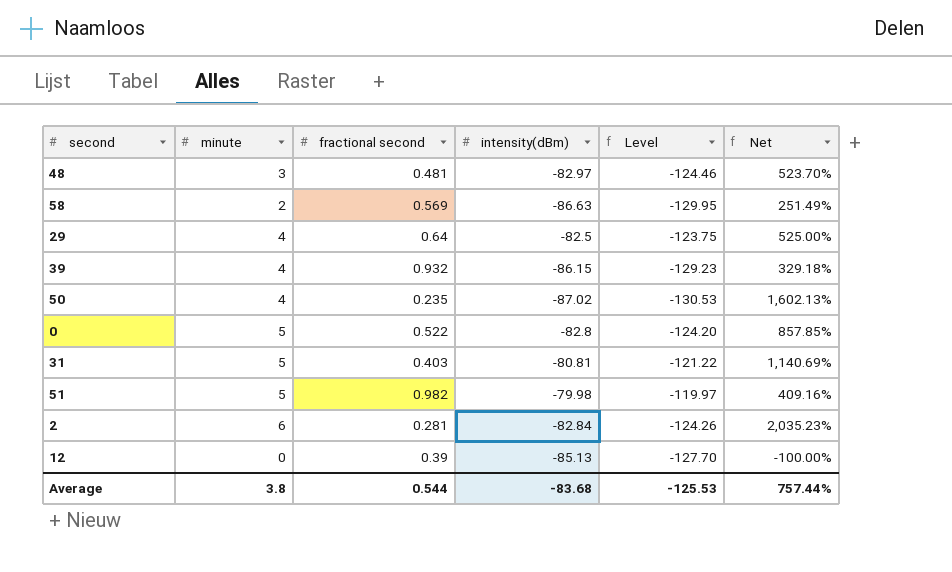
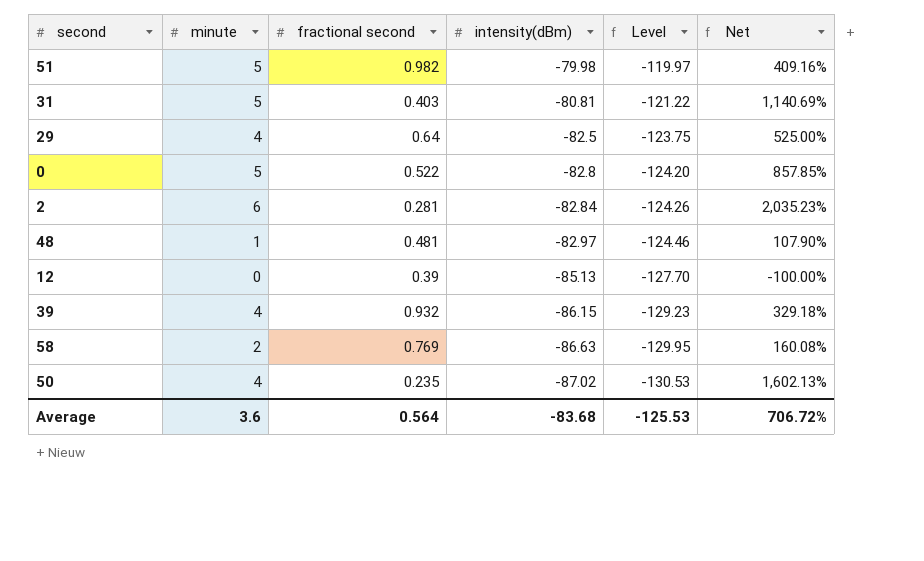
row order: none -> intensity(dBm) descending
48 | minute: 3 -> 1
48 | Net: 523.70% -> 107.90%
58 | fractional second: 0.569 -> 0.769
58 | Net: 251.49% -> 160.08%
Average | minute: 3.8 -> 3.6
Average | fractional second: 0.544 -> 0.564
Average | Net: 757.44% -> 706.72%

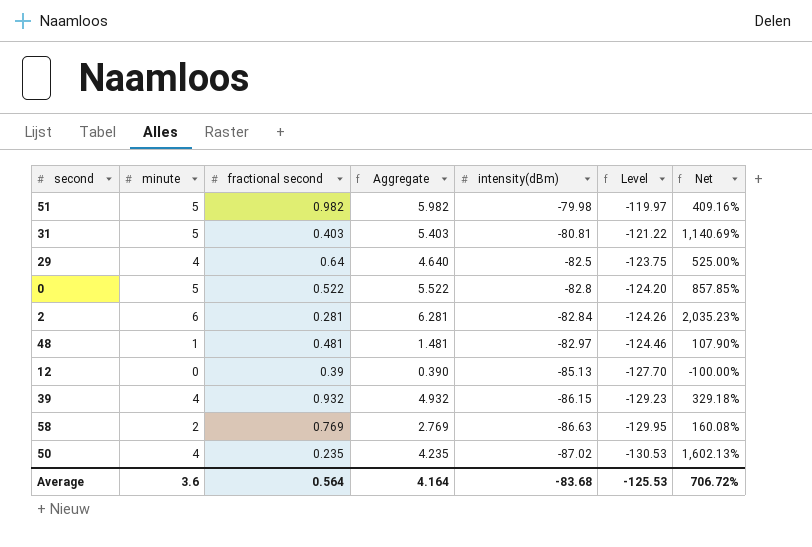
column Aggregate | formula: none -> [minute] + [fractional second]

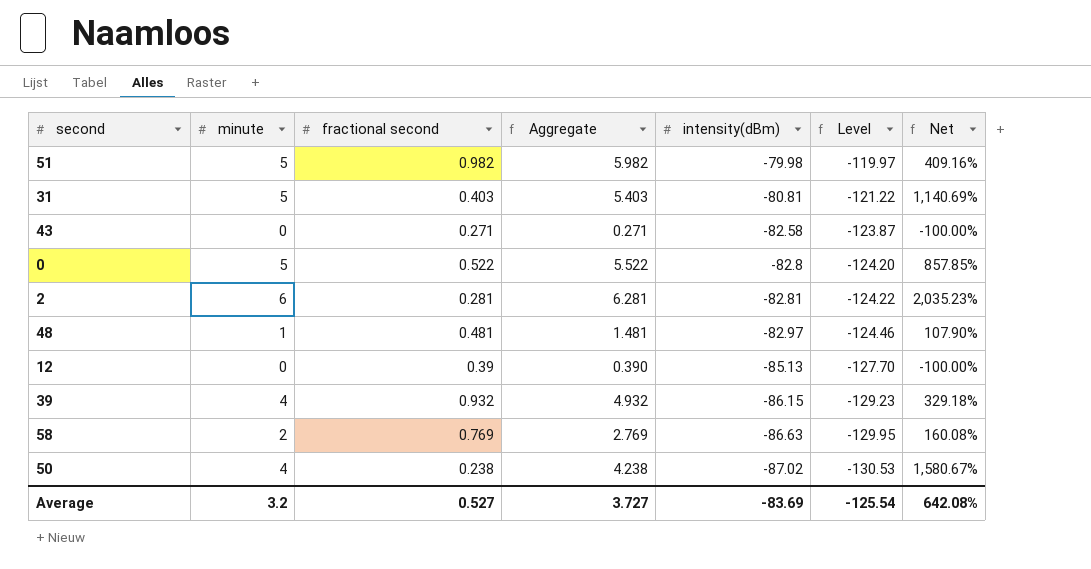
row 29: 4 | 0.64 | 4.640 | -82.5 | -123.75 | 525.00% -> none
row 43: none -> 0 | 0.271 | 0.271 | -82.58 | -123.87 | -100.00%
2 | intensity(dBm): -82.84 -> -82.81
2 | Level: -124.26 -> -124.22
50 | fractional second: 0.235 -> 0.238
50 | Aggregate: 4.235 -> 4.238
50 | Net: 1,602.13% -> 1,580.67%
Average | minute: 3.6 -> 3.2
Average | fractional second: 0.564 -> 0.527
Average | Aggregate: 4.164 -> 3.727
Average | intensity(dBm): -83.68 -> -83.69
Average | Level: -125.53 -> -125.54
Average | Net: 706.72% -> 642.08%

